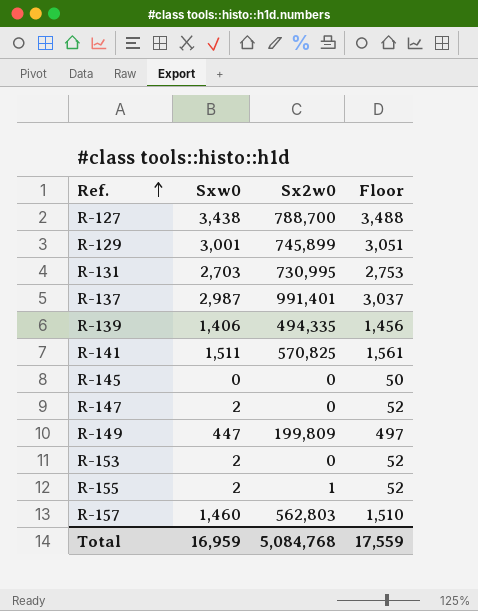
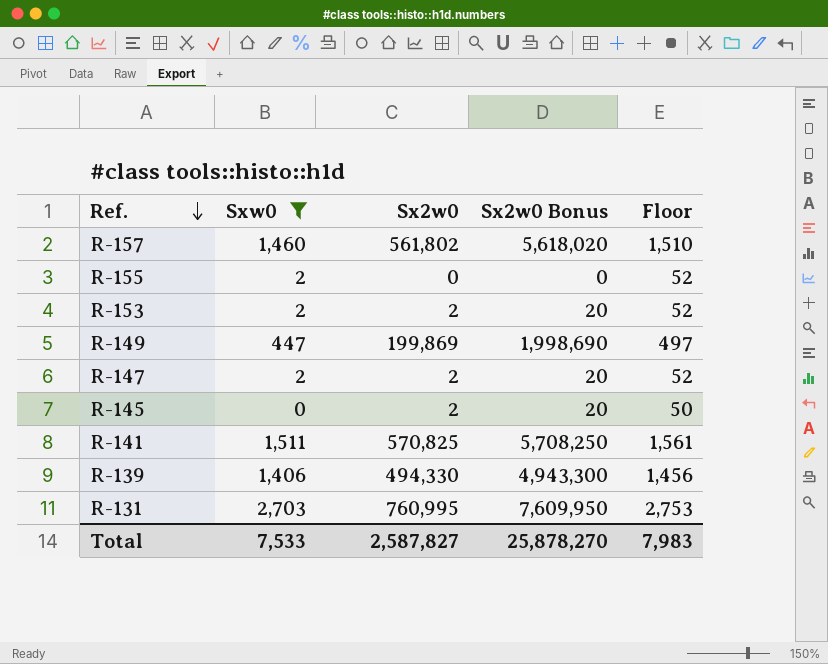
filter: none -> Sxw0 <= 2,703
row order: Ref. ascending -> Ref. descending
column Sx2w0 Bonus | formula: none -> [Sx2w0] * 10
R-157 | Sx2w0: 562,803 -> 561,802
R-155 | Sx2w0: 1 -> 0
R-153 | Sx2w0: 0 -> 2
R-149 | Sx2w0: 199,809 -> 199,869
R-147 | Sx2w0: 0 -> 2
R-145 | Sx2w0: 0 -> 2
R-139 | Sx2w0: 494,335 -> 494,330
R-131 | Sx2w0: 730,995 -> 760,995
Total | Sxw0: 16,959 -> 7,533
Total | Sx2w0: 5,084,768 -> 2,587,827
Total | Floor: 17,559 -> 7,983

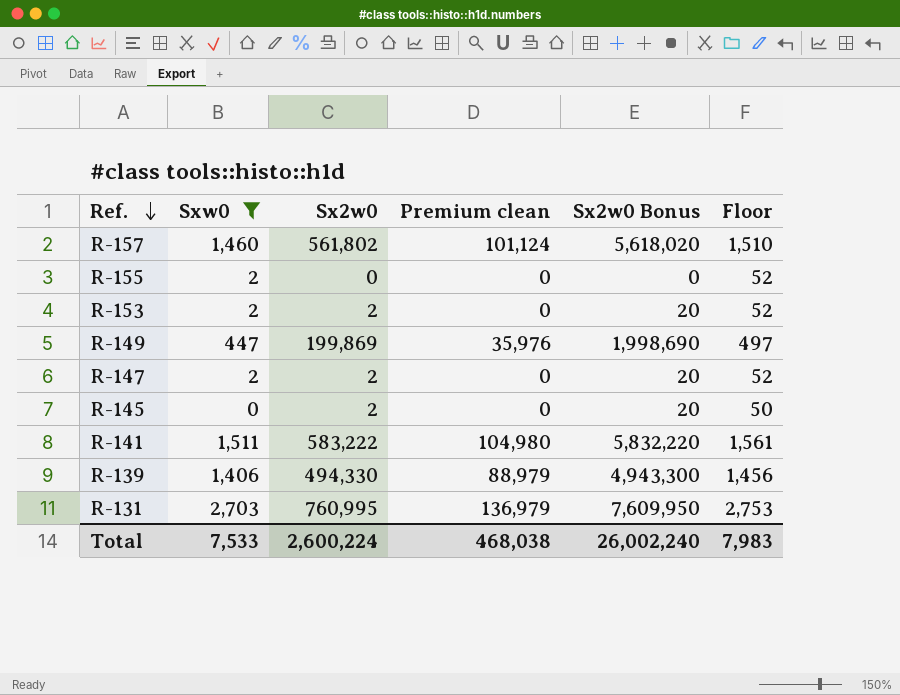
column Premium clean | formula: none -> [Sx2w0] * 0.18
R-141 | Sx2w0: 570,825 -> 583,222
R-141 | Sx2w0 Bonus: 5,708,250 -> 5,832,220
Total | Sx2w0: 2,587,827 -> 2,600,224
Total | Sx2w0 Bonus: 25,878,270 -> 26,002,240

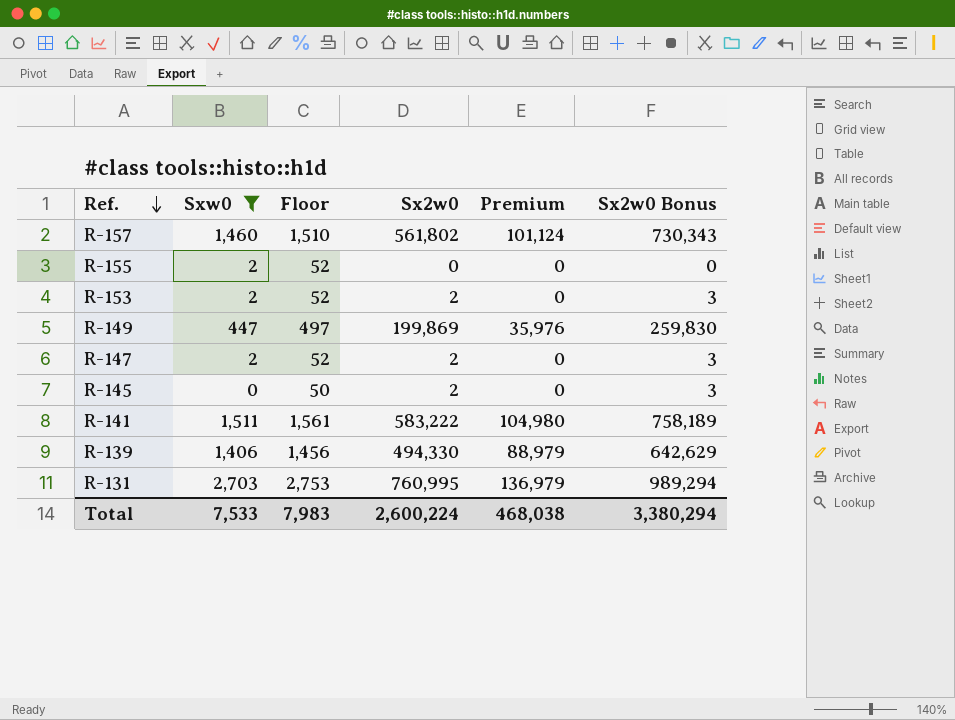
column Floor | position: 6 -> 3
column name: Premium clean -> Premium
column Sx2w0 Bonus | formula: [Sx2w0] * 10 -> [Sx2w0] * 1.3
Total | Sx2w0 Bonus: 26,002,240 -> 3,380,294

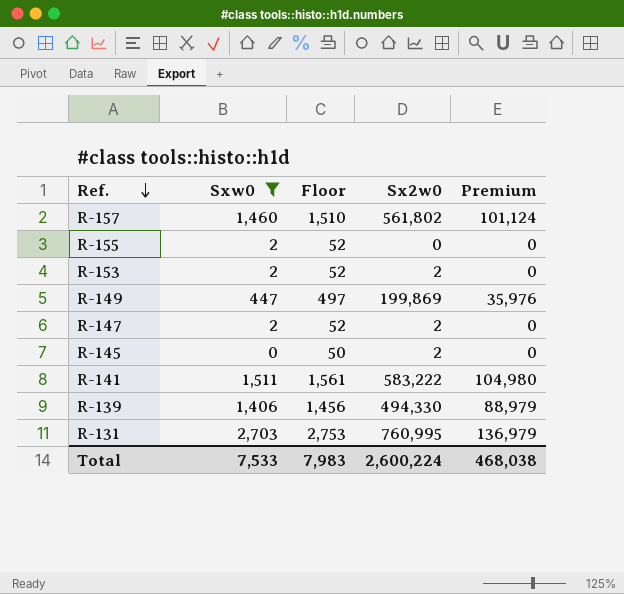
column Sx2w0 Bonus | formula: [Sx2w0] * 1.3 -> none

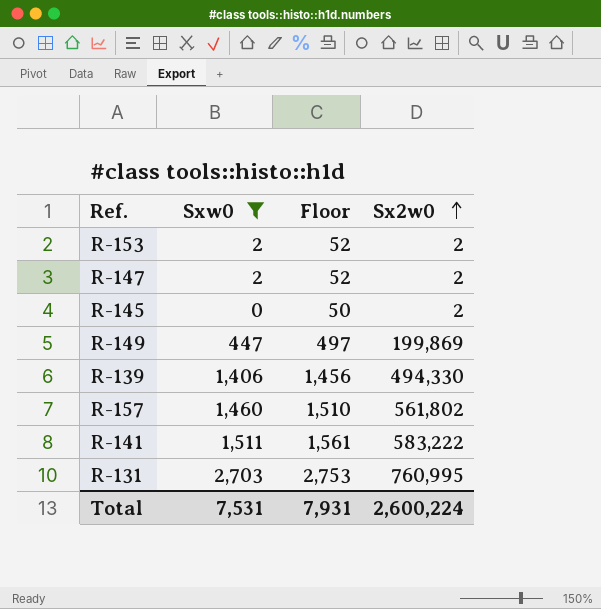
row order: Ref. descending -> Sx2w0 ascending
column Premium | formula: [Sx2w0] * 0.18 -> none
row R-155: 2 | 52 | 0 | 0 -> none
Total | Sxw0: 7,533 -> 7,531
Total | Floor: 7,983 -> 7,931

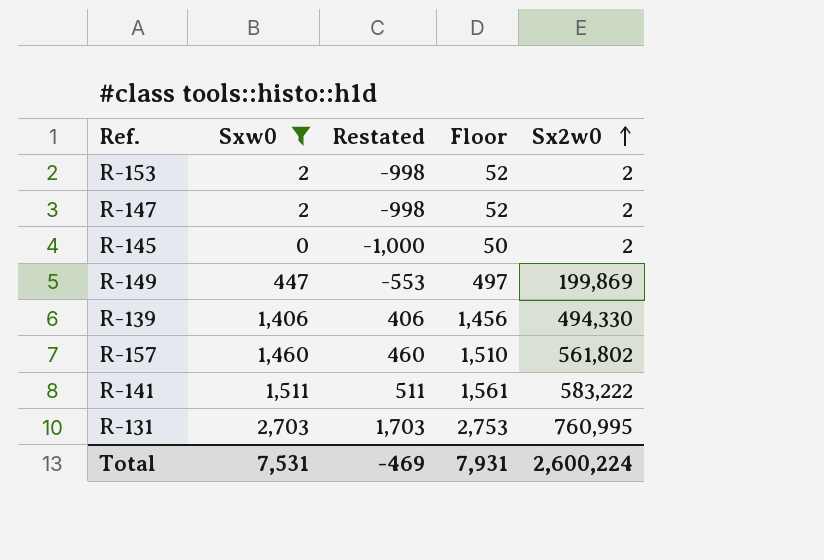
column Restated | formula: none -> [Sxw0] - 1000

